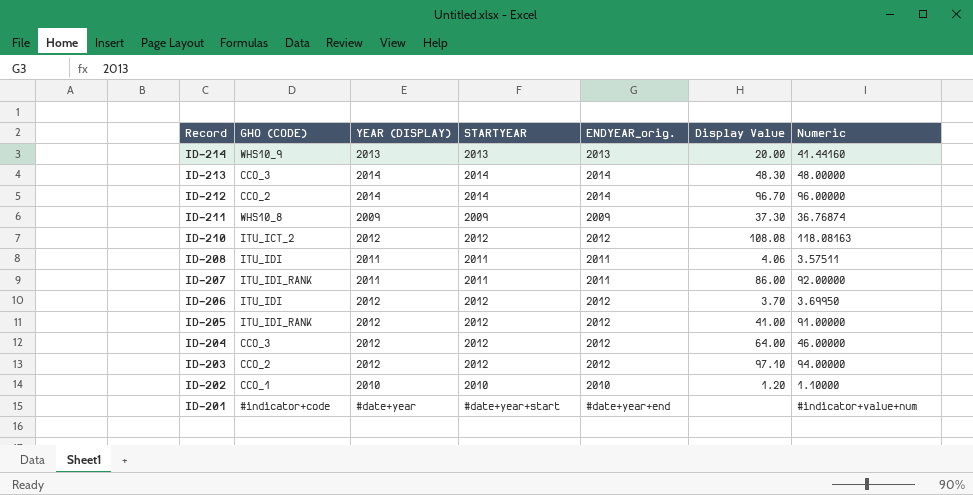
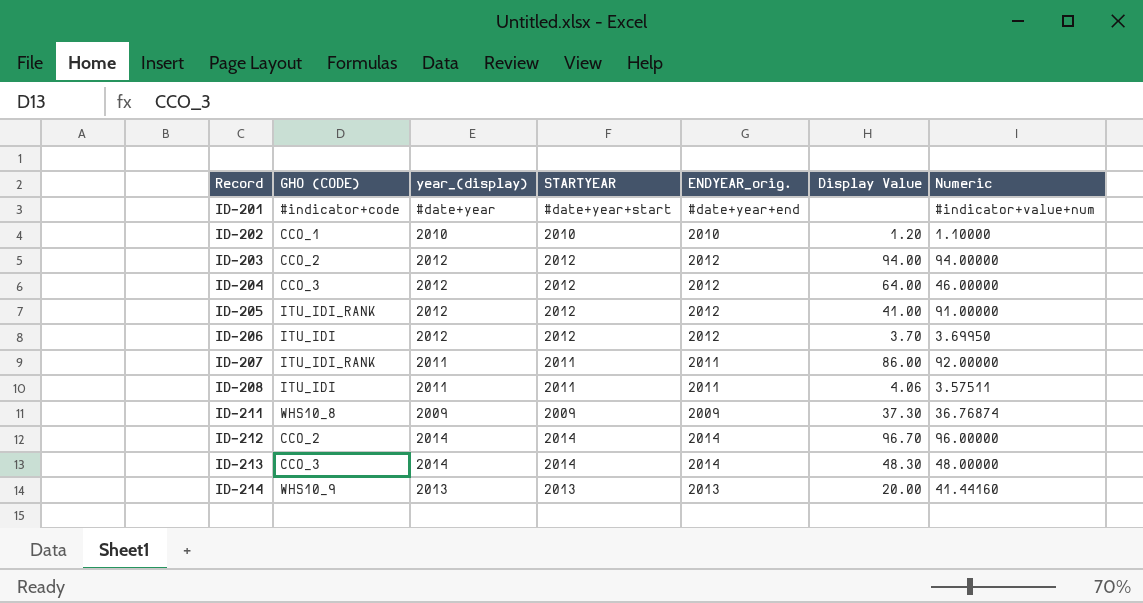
row order: Record descending -> Record ascending
column name: YEAR (DISPLAY) -> year_(display)
row ID-210: ITU_ICT_2 | 2012 | 2012 | 2012 | 108.08 | 118.08163 -> none
ID-203 | Display Value: 97.10 -> 94.00

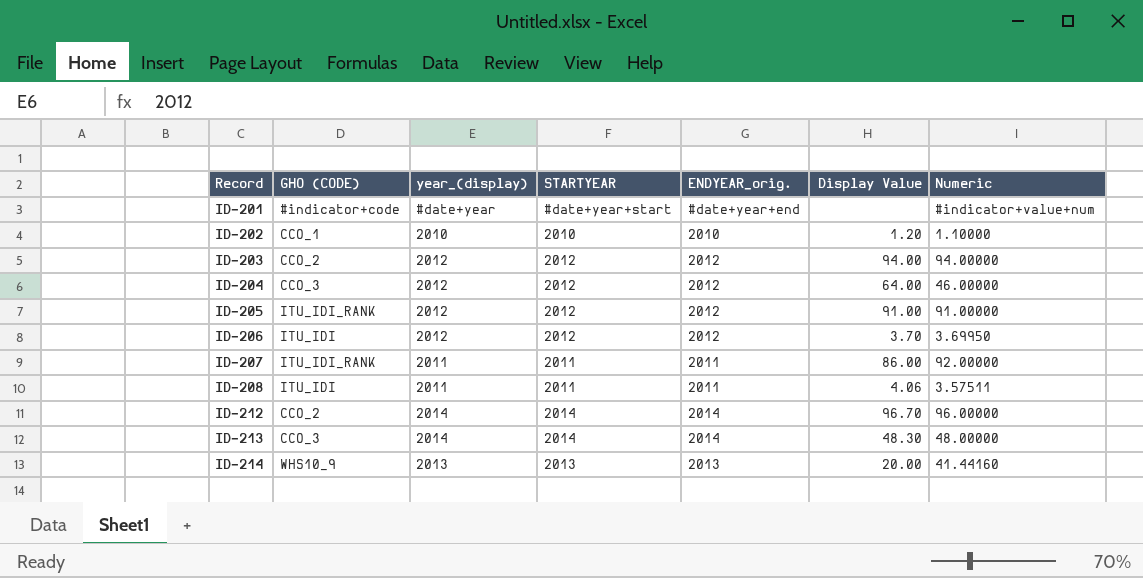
row ID-211: WHS10_8 | 2009 | 2009 | 2009 | 37.30 | 36.76874 -> none
ID-205 | Display Value: 41.00 -> 91.00

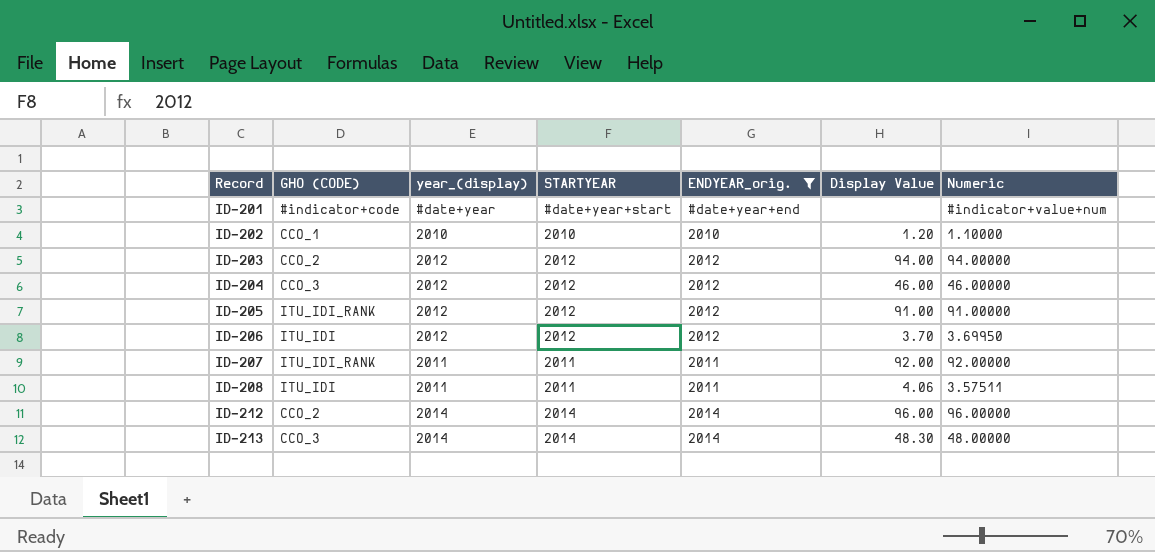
filter: none -> ENDYEAR_orig. != 2013
ID-204 | Display Value: 64.00 -> 46.00
ID-207 | Display Value: 86.00 -> 92.00
ID-212 | Display Value: 96.70 -> 96.00

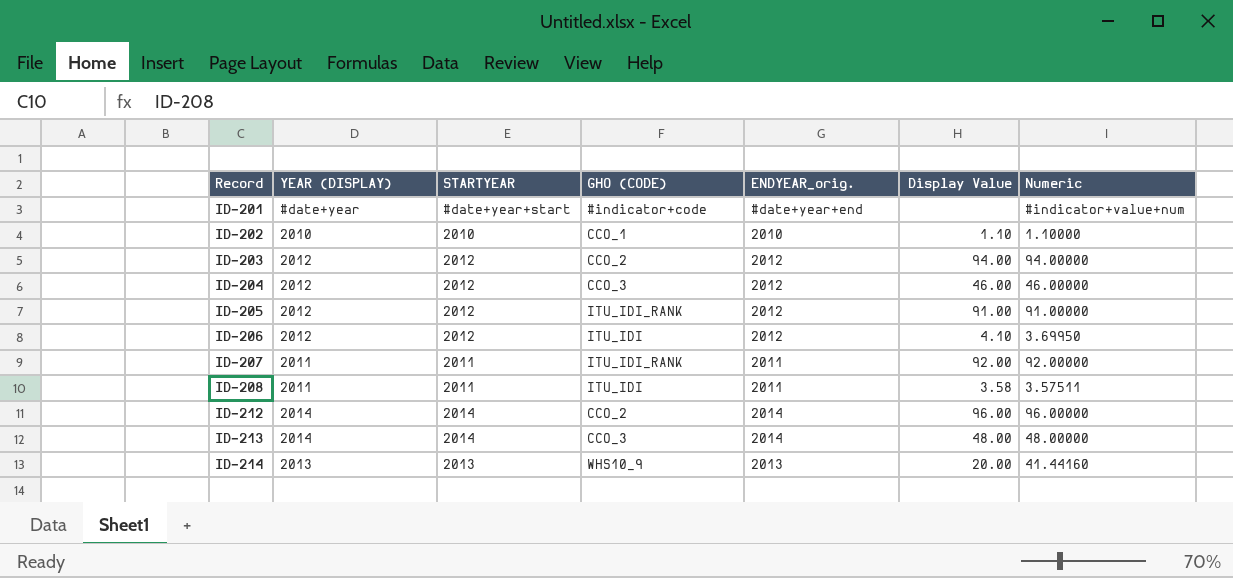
filter: ENDYEAR_orig. != 2013 -> none
column name: year_(display) -> YEAR (DISPLAY)
column GHO (CODE) | position: 2 -> 4
ID-202 | Display Value: 1.20 -> 1.10
ID-206 | Display Value: 3.70 -> 4.10
ID-208 | Display Value: 4.06 -> 3.58
ID-213 | Display Value: 48.30 -> 48.00

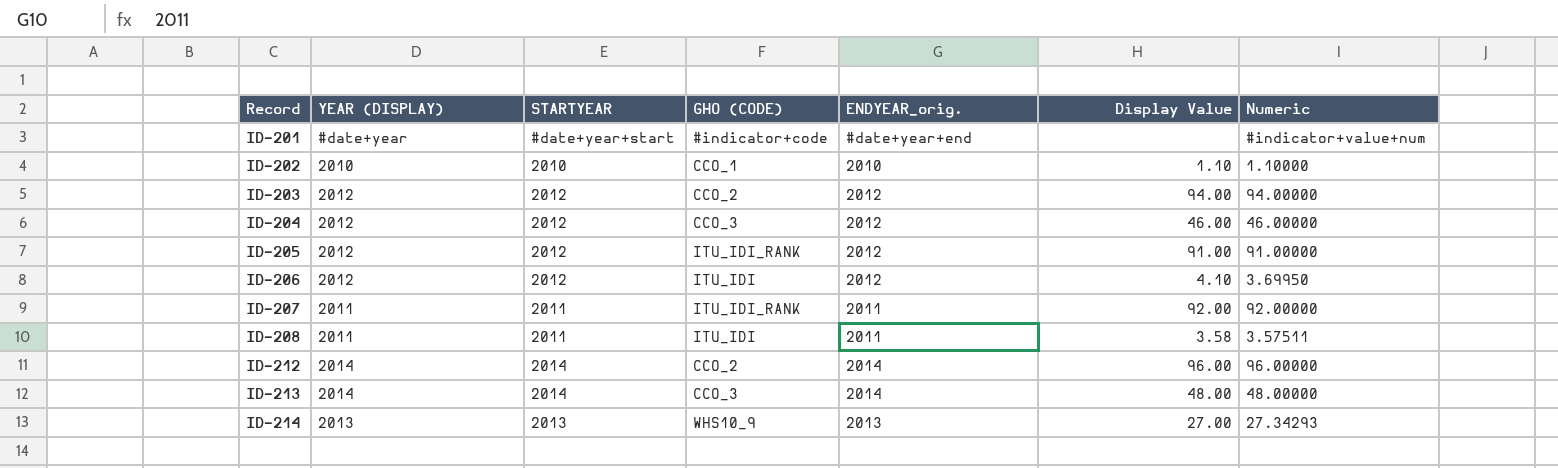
ID-214 | Display Value: 20.00 -> 27.00
ID-214 | Numeric: 41.44160 -> 27.34293

